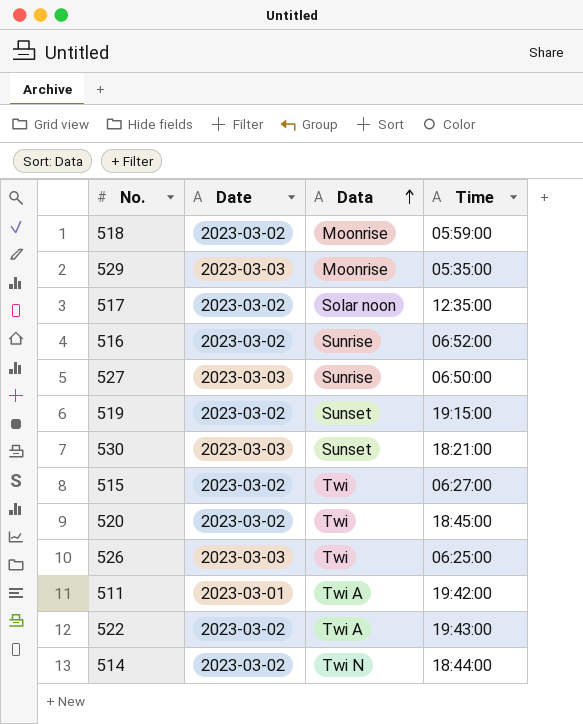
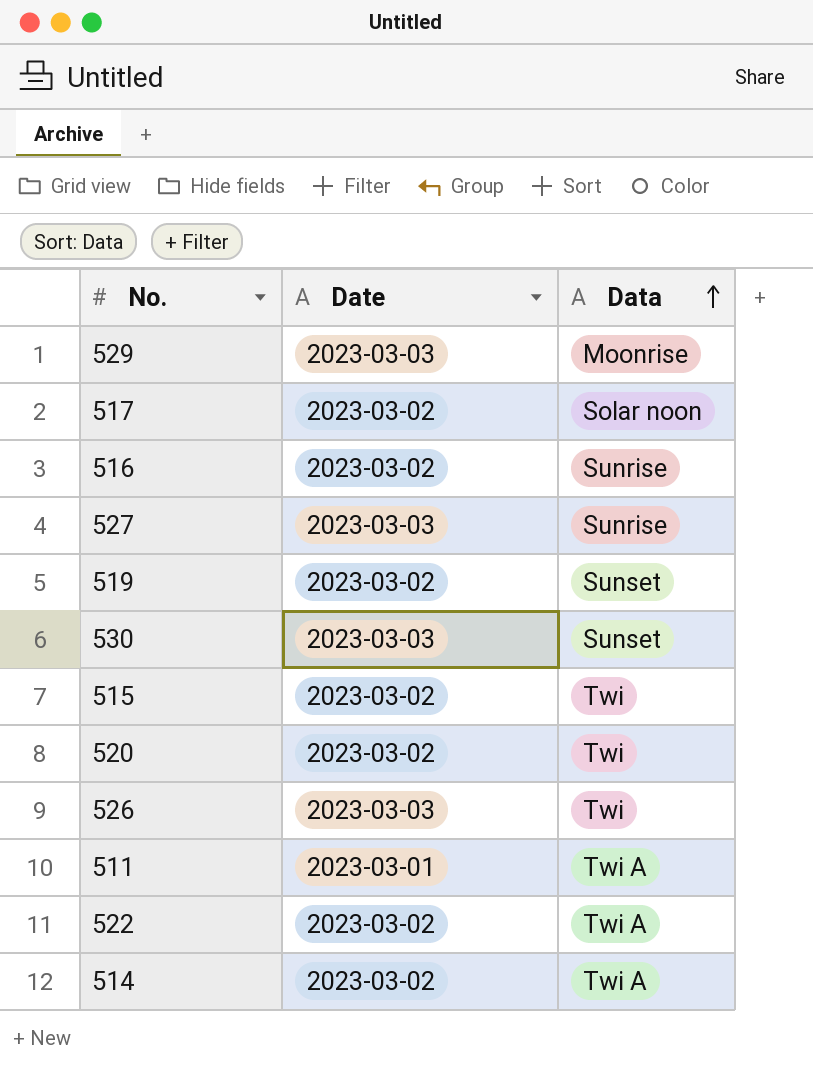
column Time | position: 4 -> none
row 518: 2023-03-02 | Moonrise | 05:59:00 -> none
514 | Data: Twi N -> Twi A

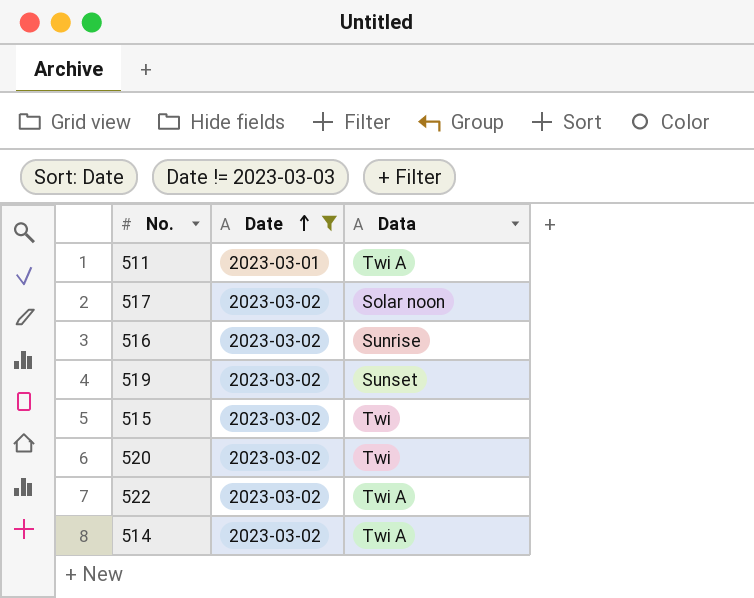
filter: none -> Date != 2023-03-03
row order: Data ascending -> Date ascending

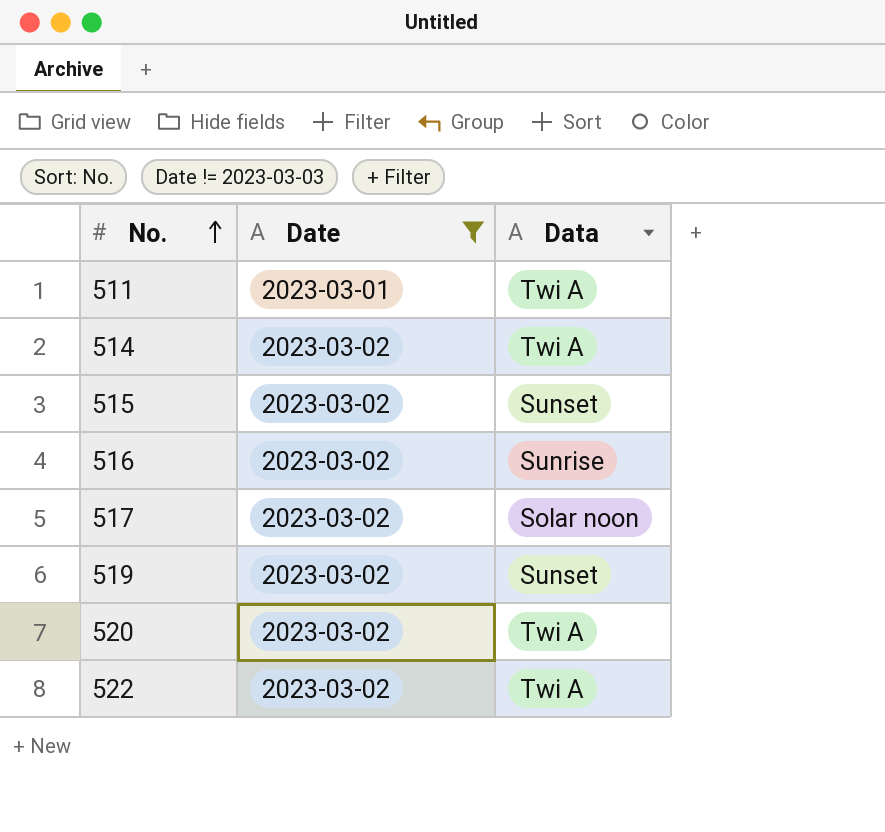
row order: Date ascending -> No. ascending
515 | Data: Twi -> Sunset
520 | Data: Twi -> Twi A

